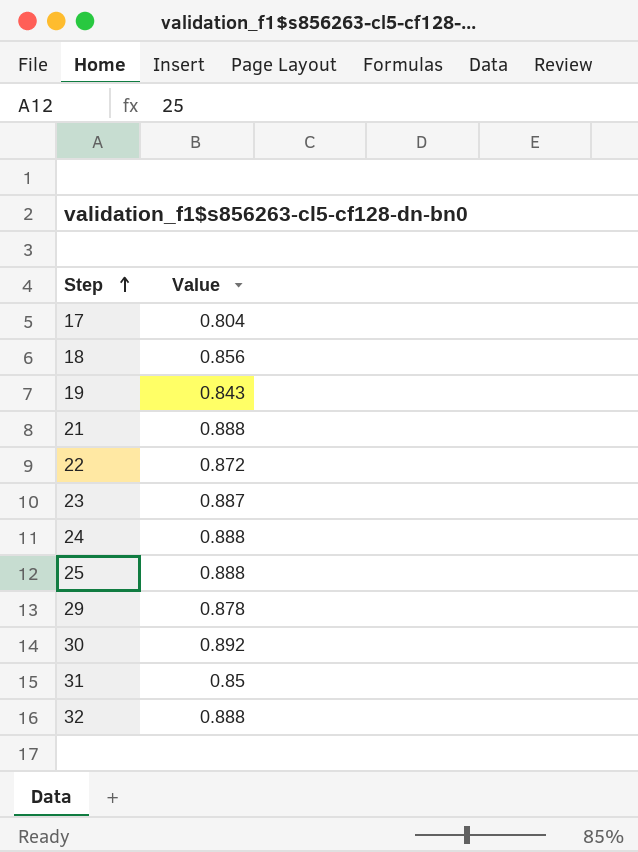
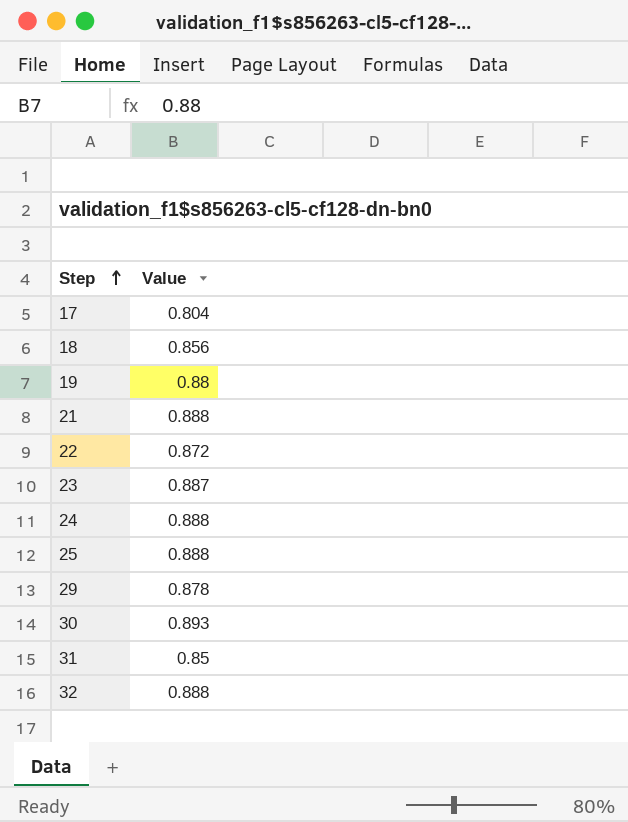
19 | Value: 0.843 -> 0.88
30 | Value: 0.892 -> 0.893

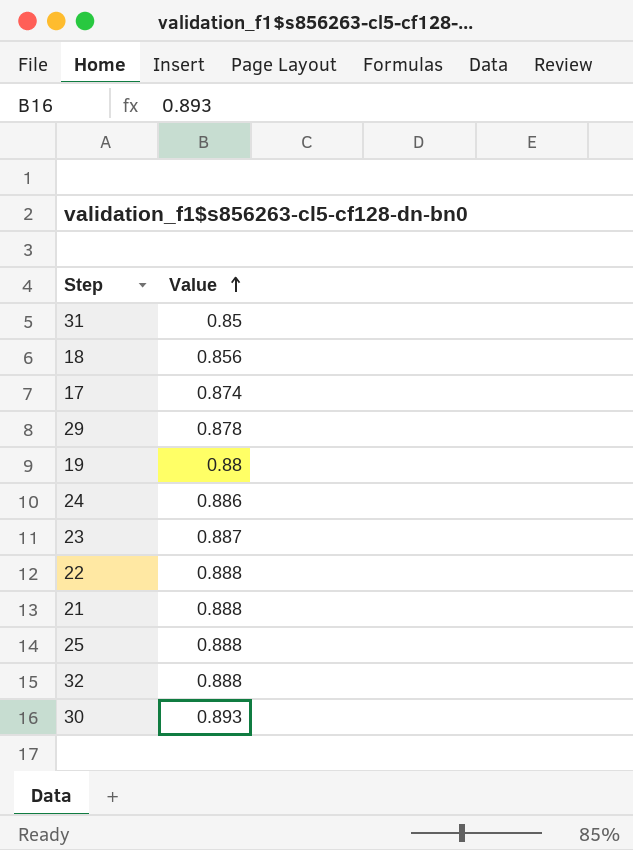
row order: Step ascending -> Value ascending
17 | Value: 0.804 -> 0.874
24 | Value: 0.888 -> 0.886
22 | Value: 0.872 -> 0.888

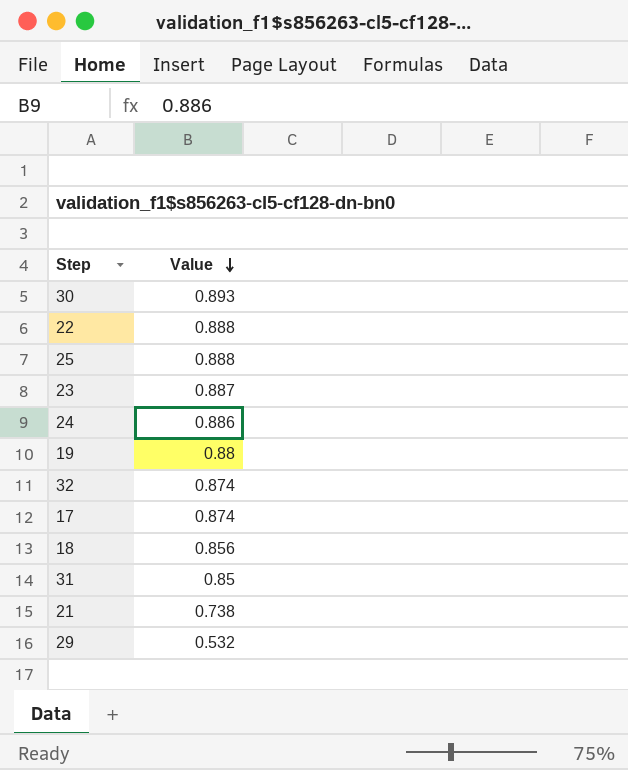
row order: Value ascending -> Value descending
32 | Value: 0.888 -> 0.874
21 | Value: 0.888 -> 0.738
29 | Value: 0.878 -> 0.532

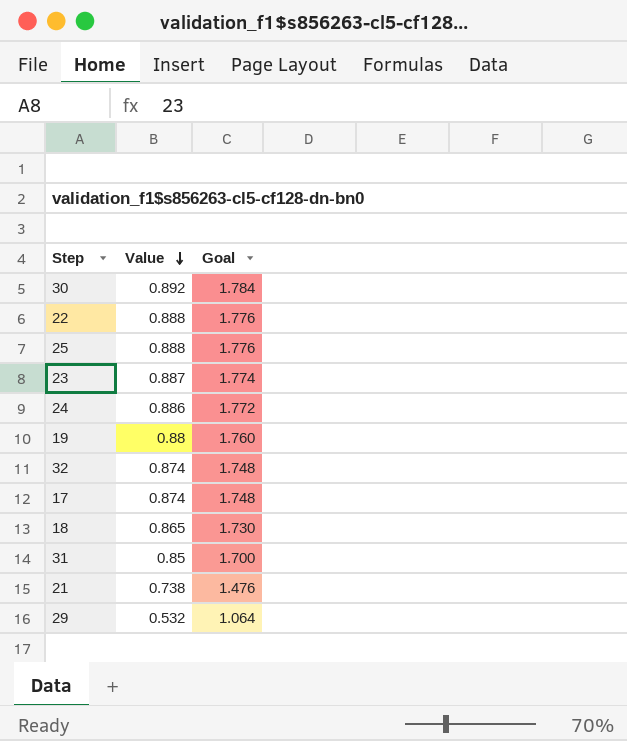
column Goal | formula: none -> [Value] * 2
30 | Value: 0.893 -> 0.892
18 | Value: 0.856 -> 0.865

